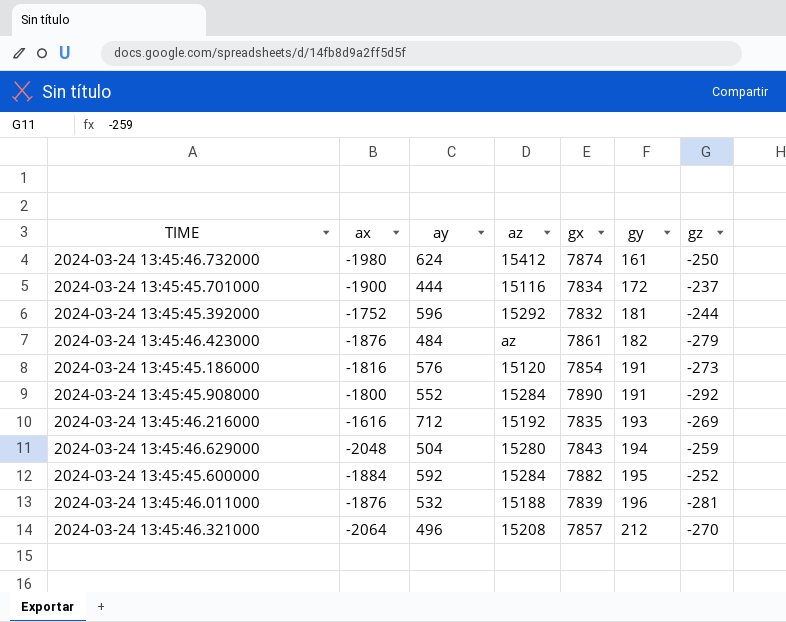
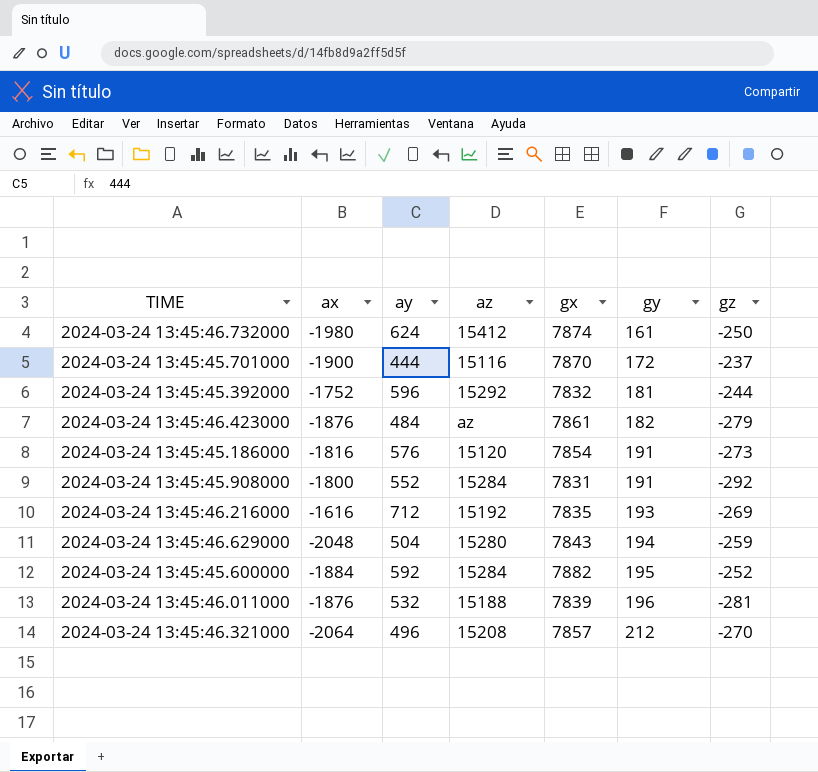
2024-03-24 13:45:45.701000 | gx: 7834 -> 7870
2024-03-24 13:45:45.908000 | gx: 7890 -> 7831

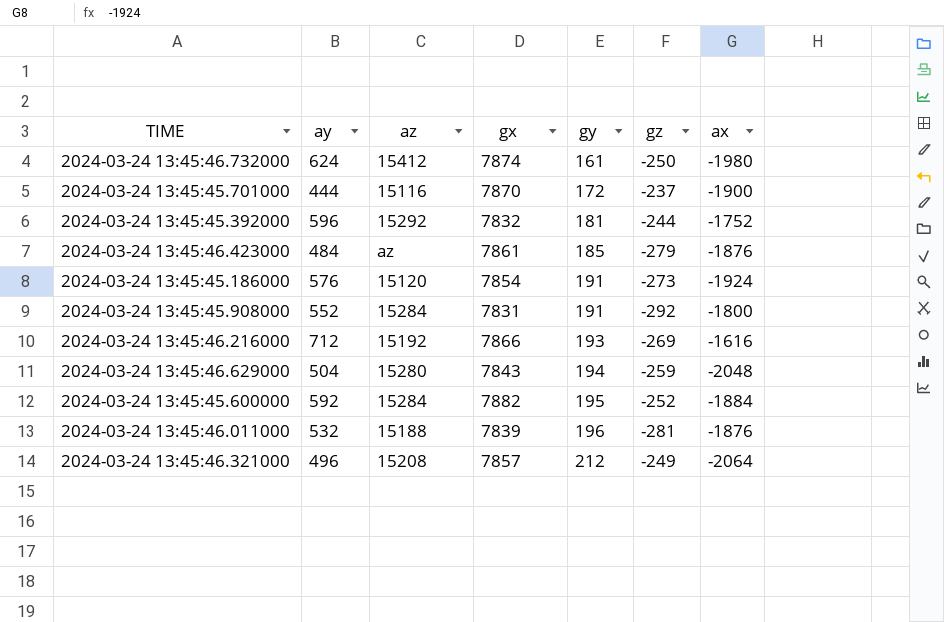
column ax | position: 2 -> 7
2024-03-24 13:45:46.423000 | gy: 182 -> 185
2024-03-24 13:45:45.186000 | ax: -1816 -> -1924
2024-03-24 13:45:46.216000 | gx: 7835 -> 7866
2024-03-24 13:45:46.321000 | gz: -270 -> -249

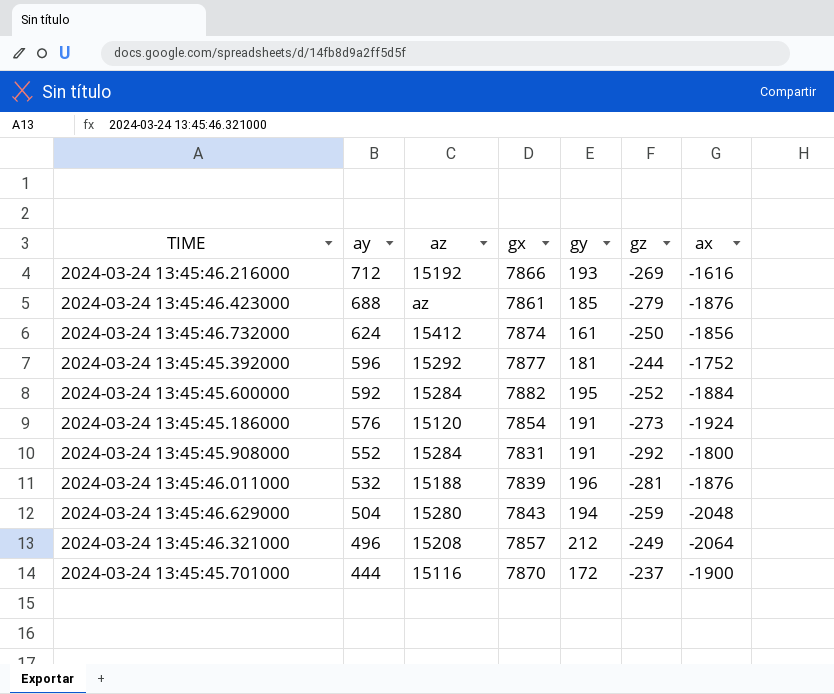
row order: gy ascending -> ay descending
2024-03-24 13:45:46.423000 | ay: 484 -> 688
2024-03-24 13:45:46.732000 | ax: -1980 -> -1856
2024-03-24 13:45:45.392000 | gx: 7832 -> 7877

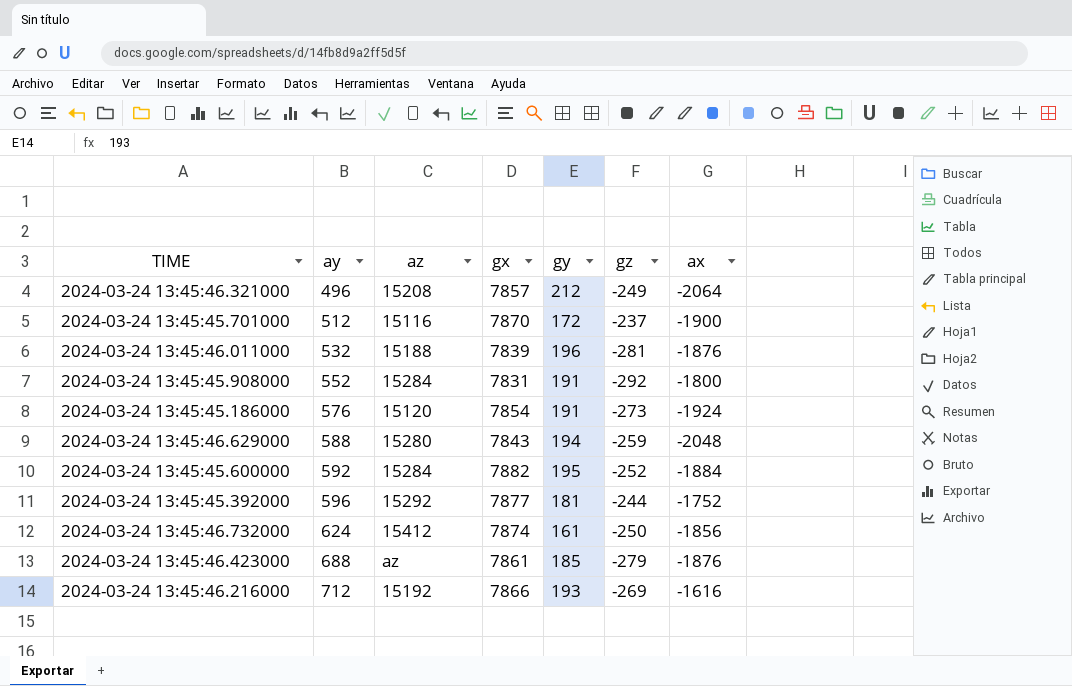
row order: ay descending -> ay ascending
2024-03-24 13:45:45.701000 | ay: 444 -> 512
2024-03-24 13:45:46.629000 | ay: 504 -> 588

